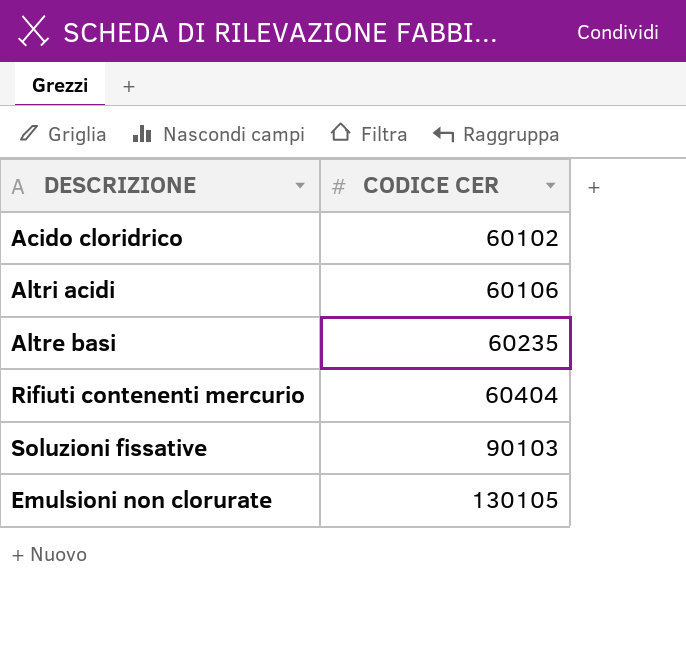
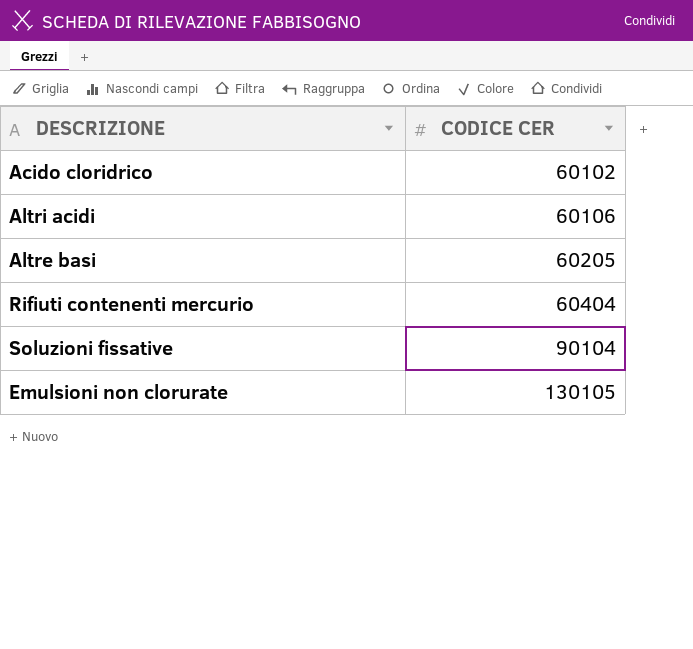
Altre basi | CODICE CER: 60235 -> 60205
Soluzioni fissative | CODICE CER: 90103 -> 90104

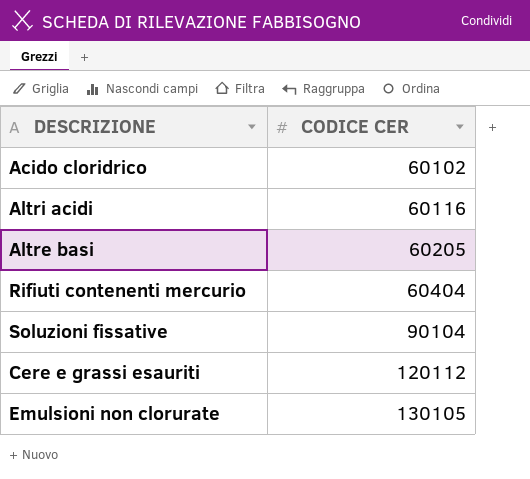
Altri acidi | CODICE CER: 60106 -> 60116
row Cere e grassi esauriti: none -> 120112

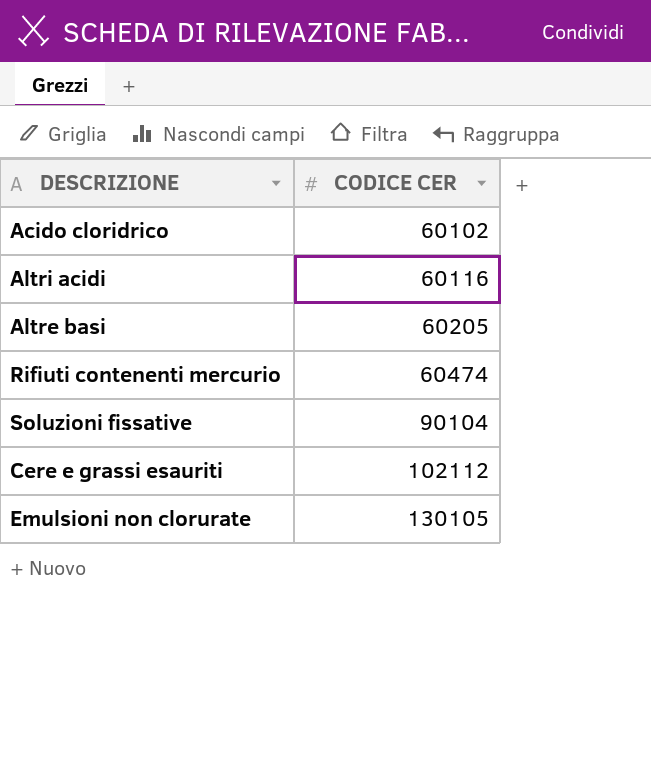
Rifiuti contenenti mercurio | CODICE CER: 60404 -> 60474
Cere e grassi esauriti | CODICE CER: 120112 -> 102112

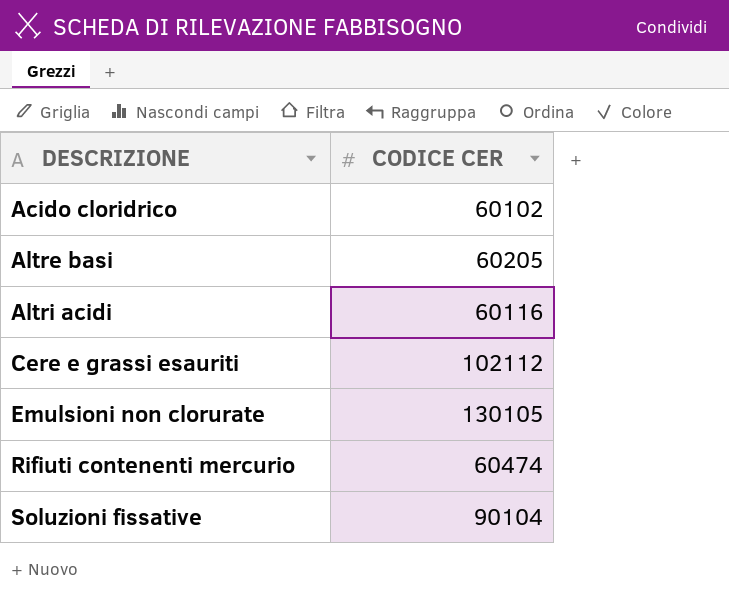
row order: CODICE CER ascending -> DESCRIZIONE ascending

